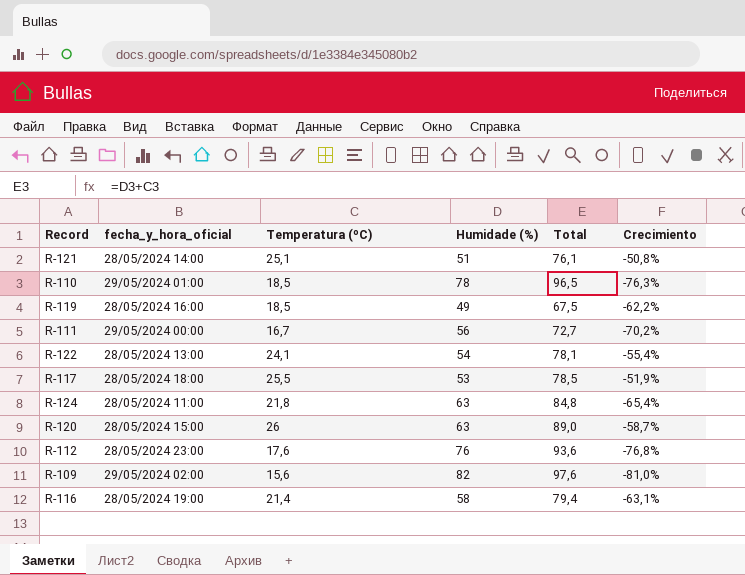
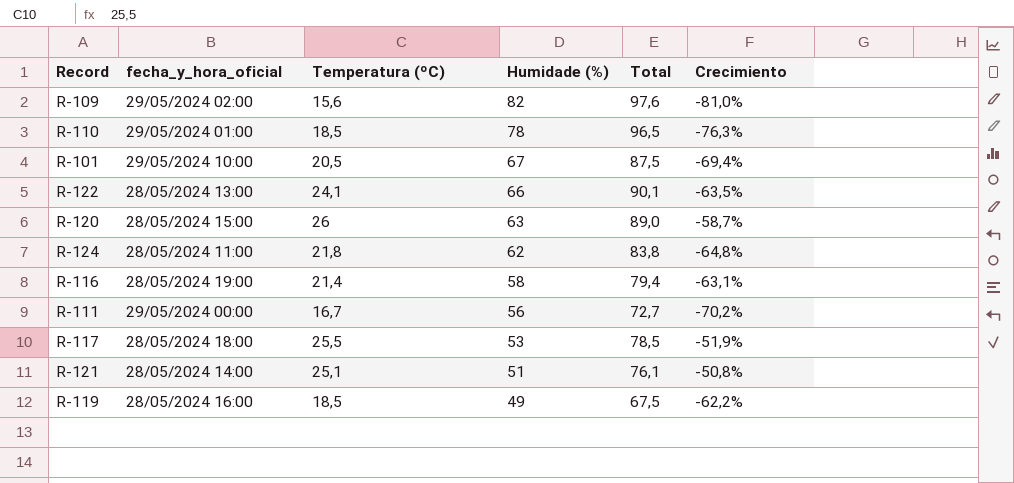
row order: none -> Humidade (%) descending
row R-112: 28/05/2024 23:00 | 17,6 | 76 | 93,6 | -76,8% -> none
row R-101: none -> 29/05/2024 10:00 | 20,5 | 67 | 87,5 | -69,4%
R-122 | Humidade (%): 54 -> 66
R-122 | Total: 78,1 -> 90,1
R-122 | Crecimiento: -55,4% -> -63,5%
R-124 | Humidade (%): 63 -> 62
R-124 | Total: 84,8 -> 83,8
R-124 | Crecimiento: -65,4% -> -64,8%

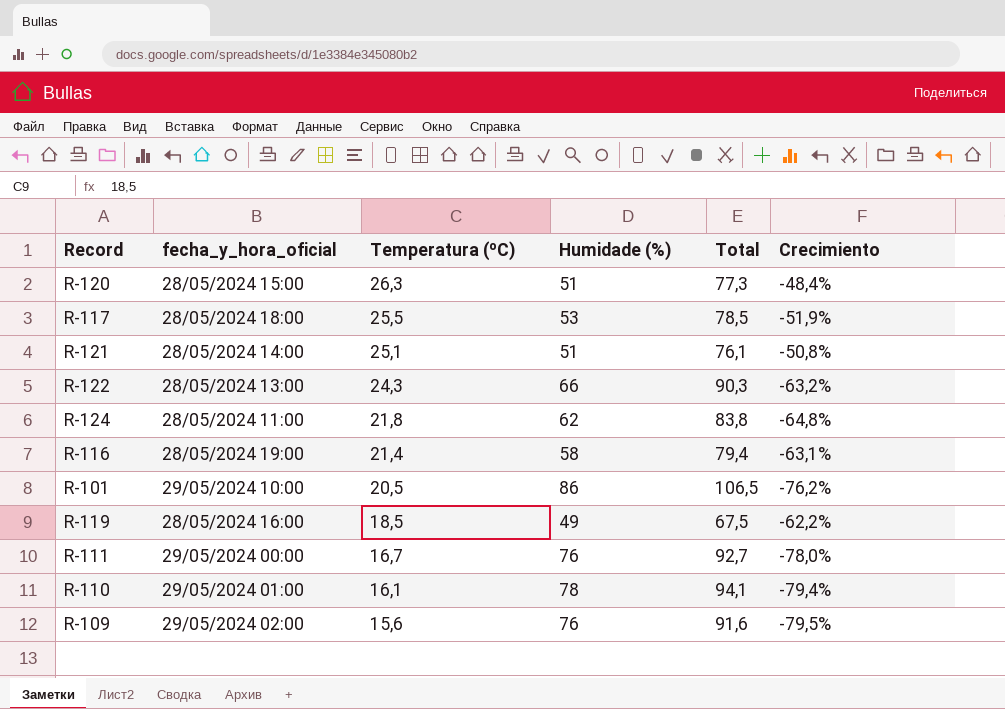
row order: Humidade (%) descending -> Temperatura (ºC) descending
R-120 | Temperatura (ºC): 26 -> 26,3
R-120 | Humidade (%): 63 -> 51
R-120 | Total: 89,0 -> 77,3
R-120 | Crecimiento: -58,7% -> -48,4%
R-122 | Temperatura (ºC): 24,1 -> 24,3
R-122 | Total: 90,1 -> 90,3
R-122 | Crecimiento: -63,5% -> -63,2%
R-101 | Humidade (%): 67 -> 86
R-101 | Total: 87,5 -> 106,5
R-101 | Crecimiento: -69,4% -> -76,2%
R-111 | Humidade (%): 56 -> 76
R-111 | Total: 72,7 -> 92,7
R-111 | Crecimiento: -70,2% -> -78,0%
R-110 | Temperatura (ºC): 18,5 -> 16,1
R-110 | Total: 96,5 -> 94,1
R-110 | Crecimiento: -76,3% -> -79,4%
R-109 | Humidade (%): 82 -> 76
R-109 | Total: 97,6 -> 91,6
R-109 | Crecimiento: -81,0% -> -79,5%

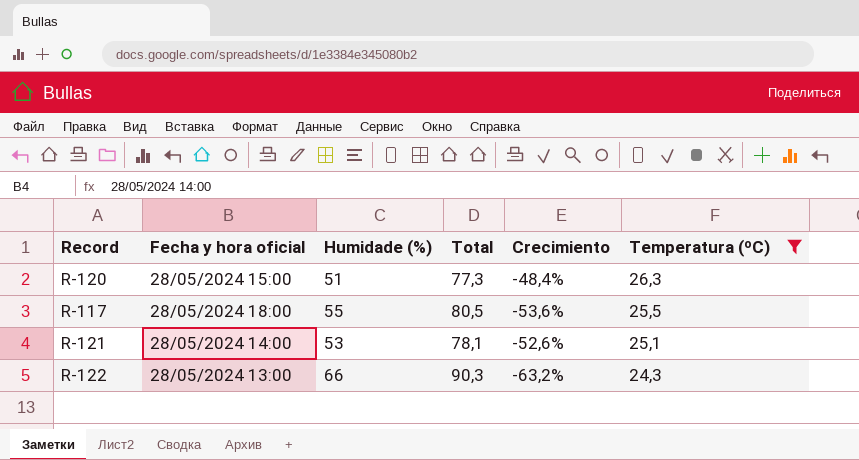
filter: none -> Temperatura (ºC) >= 24,3
column name: fecha_y_hora_oficial -> Fecha y hora oficial
column Temperatura (ºC) | position: 3 -> 6
R-117 | Humidade (%): 53 -> 55
R-117 | Total: 78,5 -> 80,5
R-117 | Crecimiento: -51,9% -> -53,6%
R-121 | Humidade (%): 51 -> 53
R-121 | Total: 76,1 -> 78,1
R-121 | Crecimiento: -50,8% -> -52,6%

